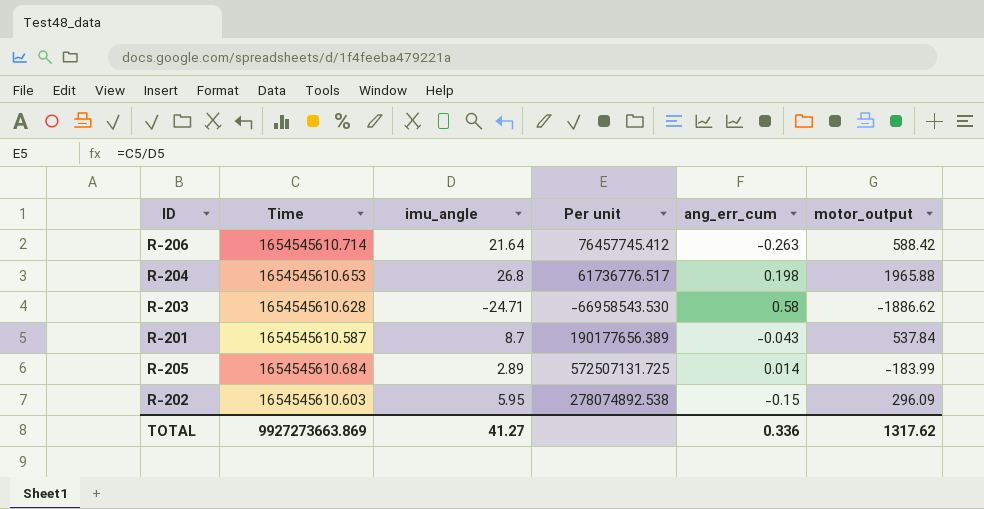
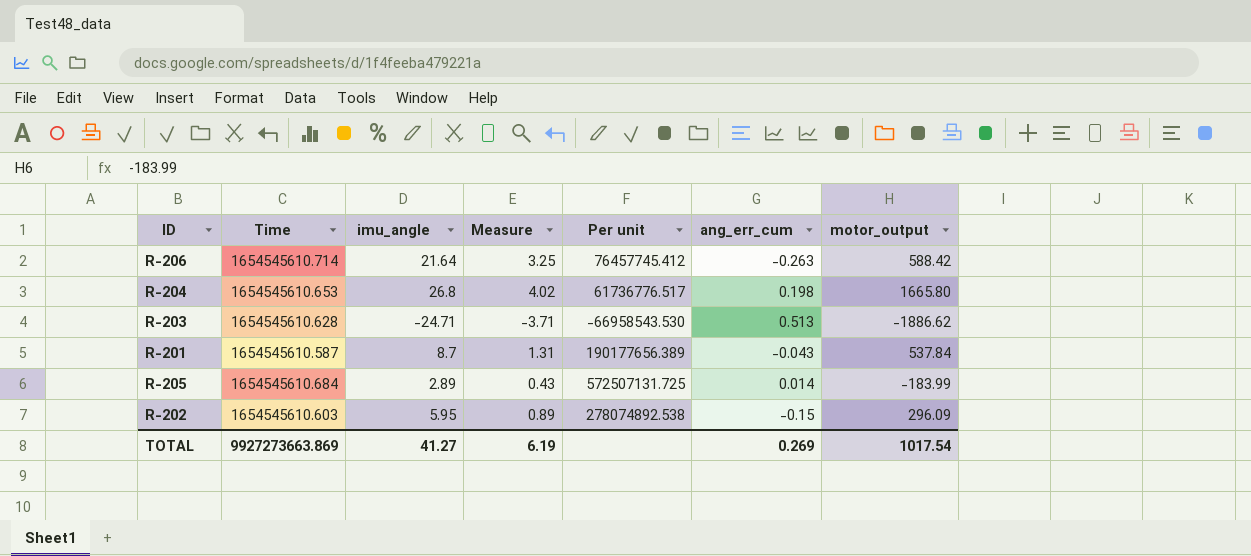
column Measure | formula: none -> [imu_angle] * 0.15
R-204 | motor_output: 1965.88 -> 1665.80
R-203 | ang_err_cum: 0.58 -> 0.513
TOTAL | ang_err_cum: 0.336 -> 0.269
TOTAL | motor_output: 1317.62 -> 1017.54

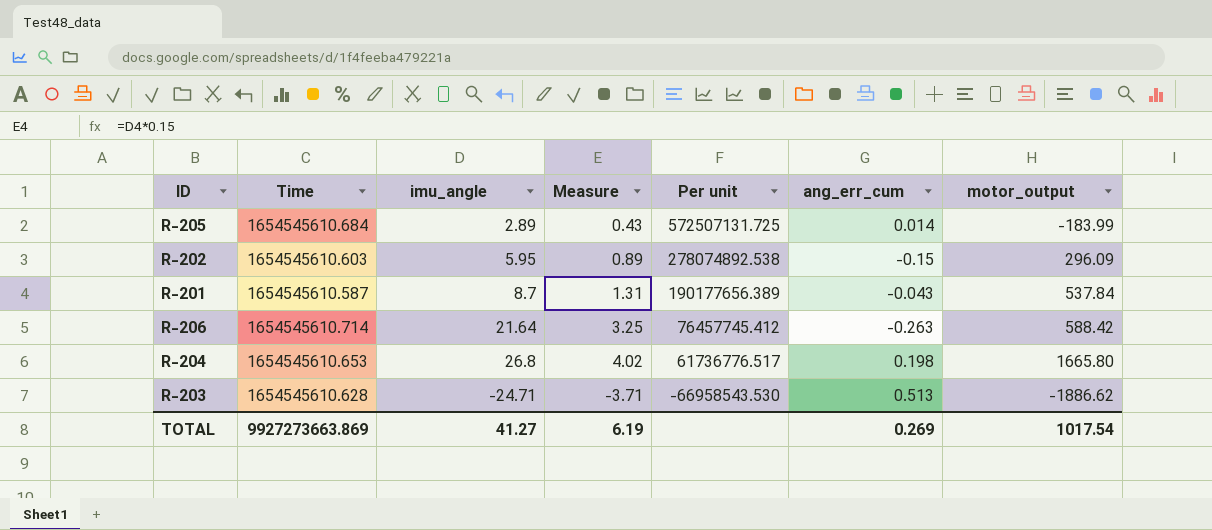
row order: none -> Per unit descending

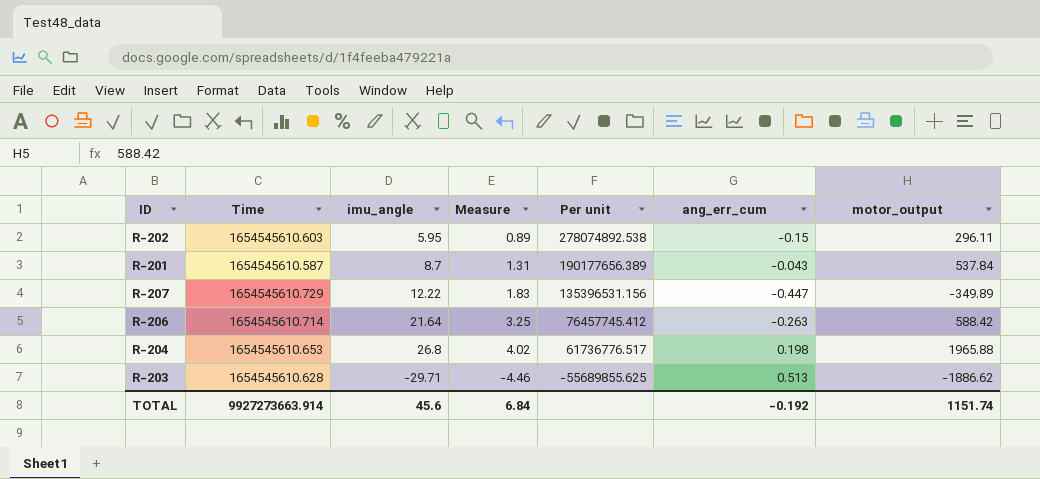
row R-205: 1654545610.684 | 2.89 | 0.43 | 572507131.725 | 0.014 | -183.99 -> none
R-202 | motor_output: 296.09 -> 296.11
row R-207: none -> 1654545610.729 | 12.22 | 1.83 | 135396531.156 | -0.447 | -349.89
R-204 | motor_output: 1665.80 -> 1965.88
R-203 | imu_angle: -24.71 -> -29.71
R-203 | Measure: -3.71 -> -4.46
R-203 | Per unit: -66958543.530 -> -55689855.625
TOTAL | Time: 9927273663.869 -> 9927273663.914
TOTAL | imu_angle: 41.27 -> 45.6
TOTAL | Measure: 6.19 -> 6.84
TOTAL | ang_err_cum: 0.269 -> -0.192
TOTAL | motor_output: 1017.54 -> 1151.74

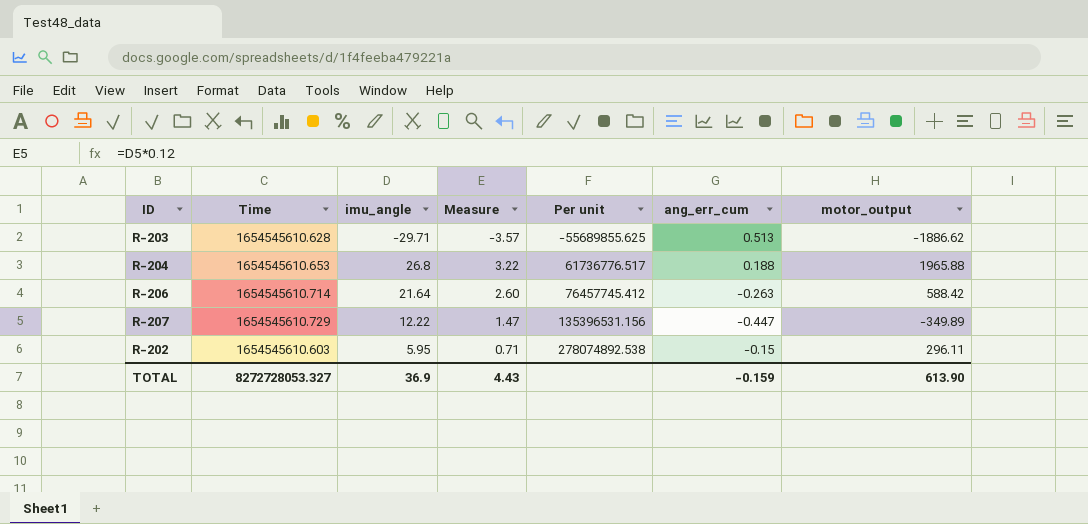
row order: Per unit descending -> Per unit ascending
column Measure | formula: [imu_angle] * 0.15 -> [imu_angle] * 0.12
row R-201: 1654545610.587 | 8.7 | 1.31 | 190177656.389 | -0.043 | 537.84 -> none
R-204 | ang_err_cum: 0.198 -> 0.188
TOTAL | Time: 9927273663.914 -> 8272728053.327
TOTAL | imu_angle: 45.6 -> 36.9
TOTAL | Measure: 6.84 -> 4.43
TOTAL | ang_err_cum: -0.192 -> -0.159
TOTAL | motor_output: 1151.74 -> 613.90

